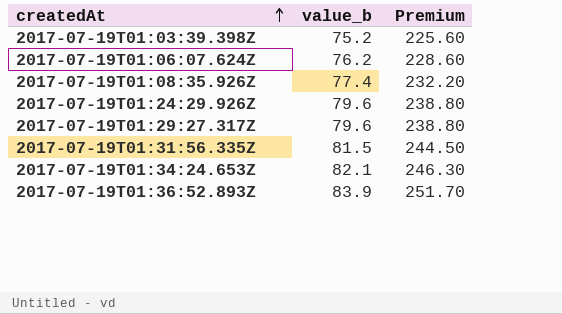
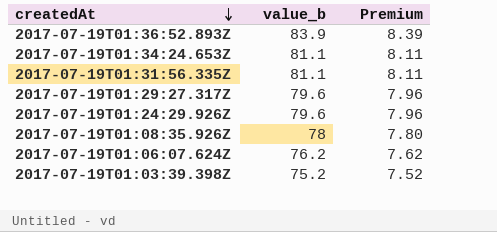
row order: createdAt ascending -> createdAt descending
column Premium | formula: [value_b] * 3 -> [value_b] * 0.1
2017-07-19T01:34:24.653Z | value_b: 82.1 -> 81.1
2017-07-19T01:31:56.335Z | value_b: 81.5 -> 81.1
2017-07-19T01:08:35.926Z | value_b: 77.4 -> 78

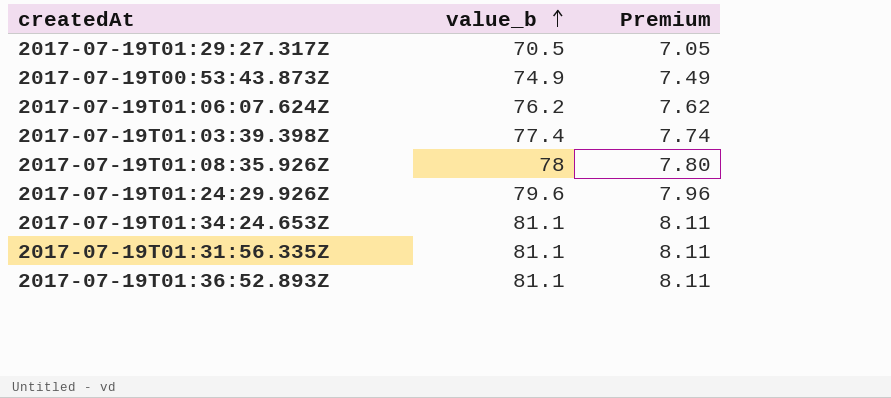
row order: createdAt descending -> value_b ascending
2017-07-19T01:29:27.317Z | value_b: 79.6 -> 70.5
2017-07-19T01:29:27.317Z | Premium: 7.96 -> 7.05
row 2017-07-19T00:53:43.873Z: none -> 74.9 | 7.49
2017-07-19T01:03:39.398Z | value_b: 75.2 -> 77.4
2017-07-19T01:03:39.398Z | Premium: 7.52 -> 7.74
2017-07-19T01:36:52.893Z | value_b: 83.9 -> 81.1
2017-07-19T01:36:52.893Z | Premium: 8.39 -> 8.11

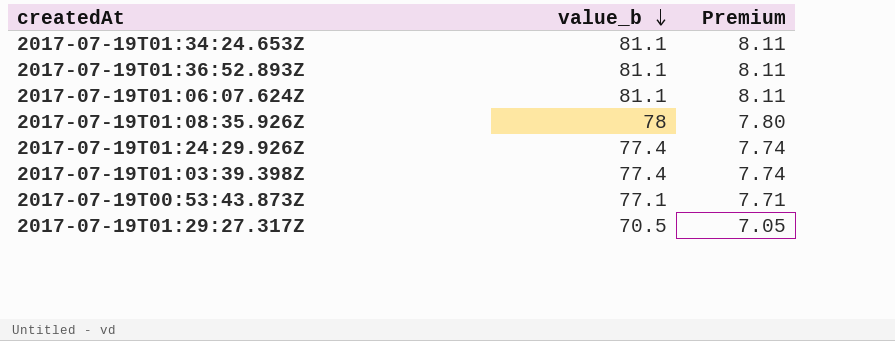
row order: value_b ascending -> value_b descending
row 2017-07-19T01:31:56.335Z: 81.1 | 8.11 -> none
2017-07-19T01:06:07.624Z | value_b: 76.2 -> 81.1
2017-07-19T01:06:07.624Z | Premium: 7.62 -> 8.11
2017-07-19T01:24:29.926Z | value_b: 79.6 -> 77.4
2017-07-19T01:24:29.926Z | Premium: 7.96 -> 7.74
2017-07-19T00:53:43.873Z | value_b: 74.9 -> 77.1
2017-07-19T00:53:43.873Z | Premium: 7.49 -> 7.71

